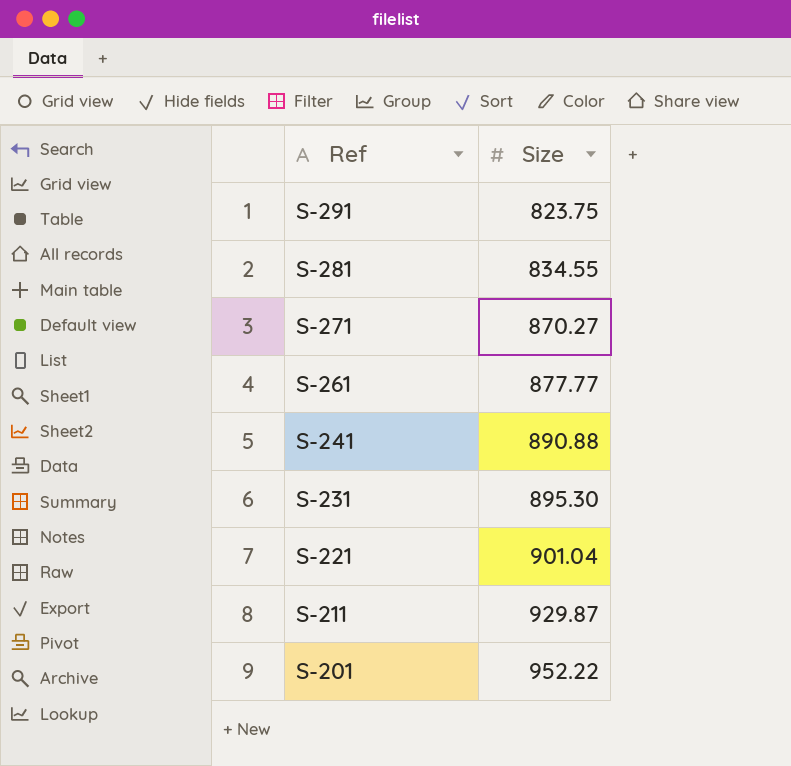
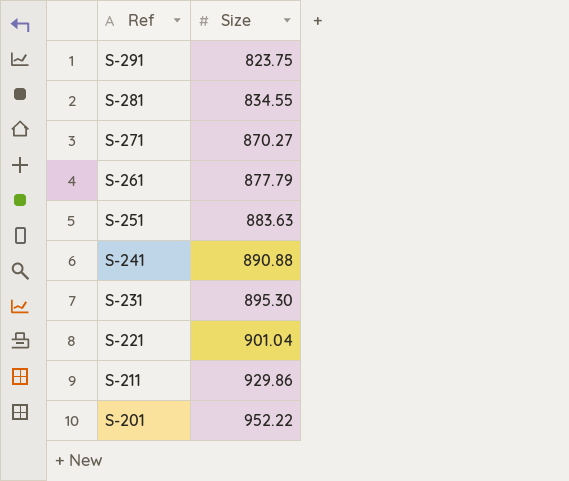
S-261 | Size: 877.77 -> 877.79
row S-251: none -> 883.63
S-211 | Size: 929.87 -> 929.86

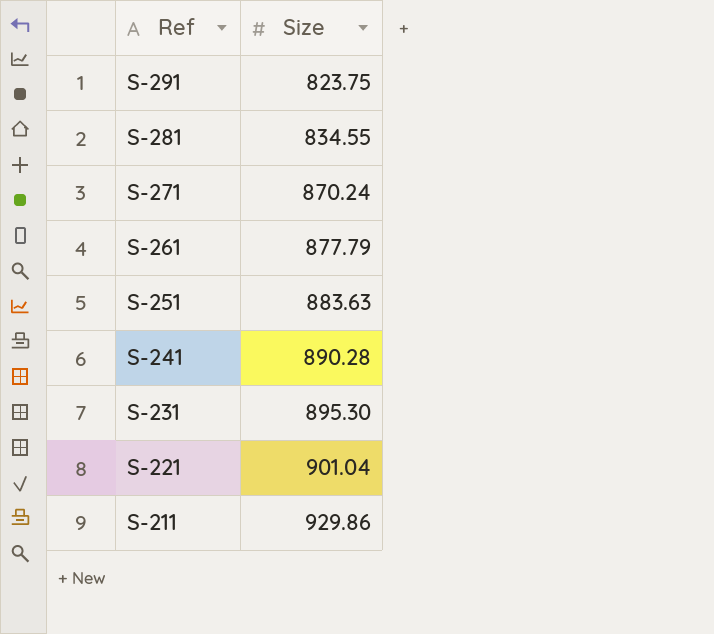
row S-201: 952.22 -> none
S-271 | Size: 870.27 -> 870.24
S-241 | Size: 890.88 -> 890.28

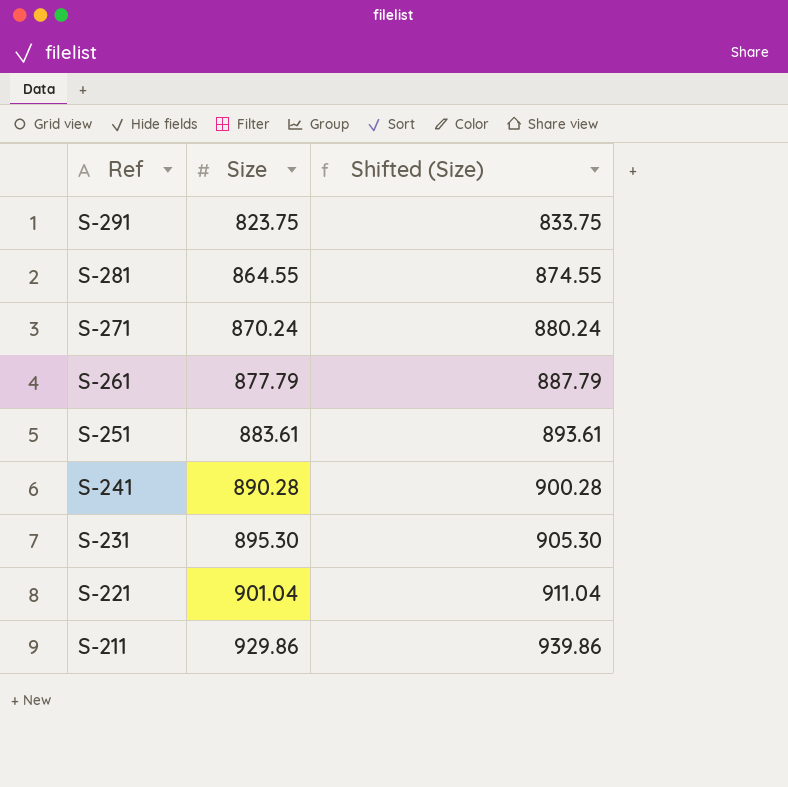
column Shifted (Size) | formula: none -> [Size] + 10
S-281 | Size: 834.55 -> 864.55
S-251 | Size: 883.63 -> 883.61

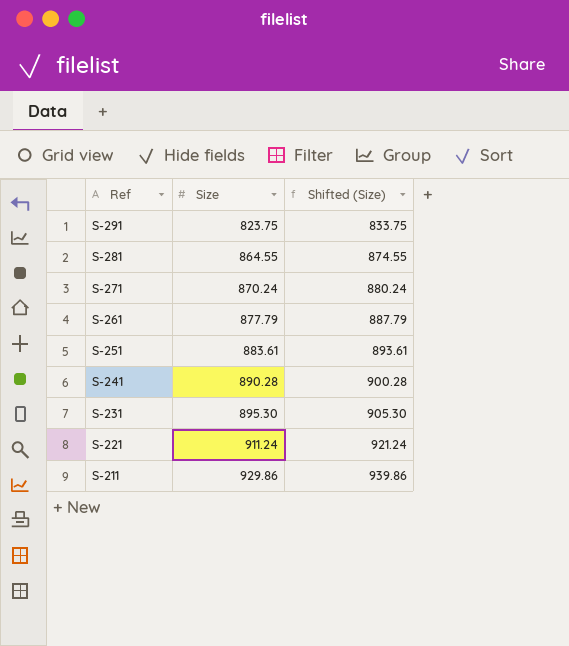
S-221 | Size: 901.04 -> 911.24
S-221 | Shifted (Size): 911.04 -> 921.24

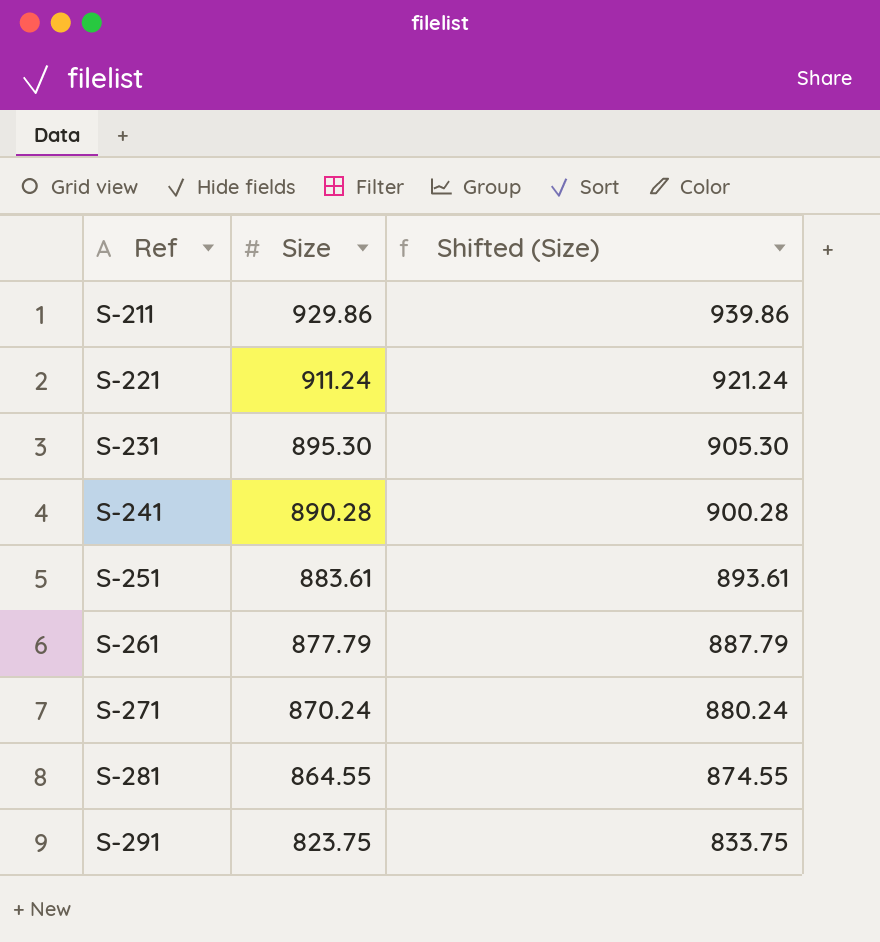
row order: Ref descending -> Ref ascending

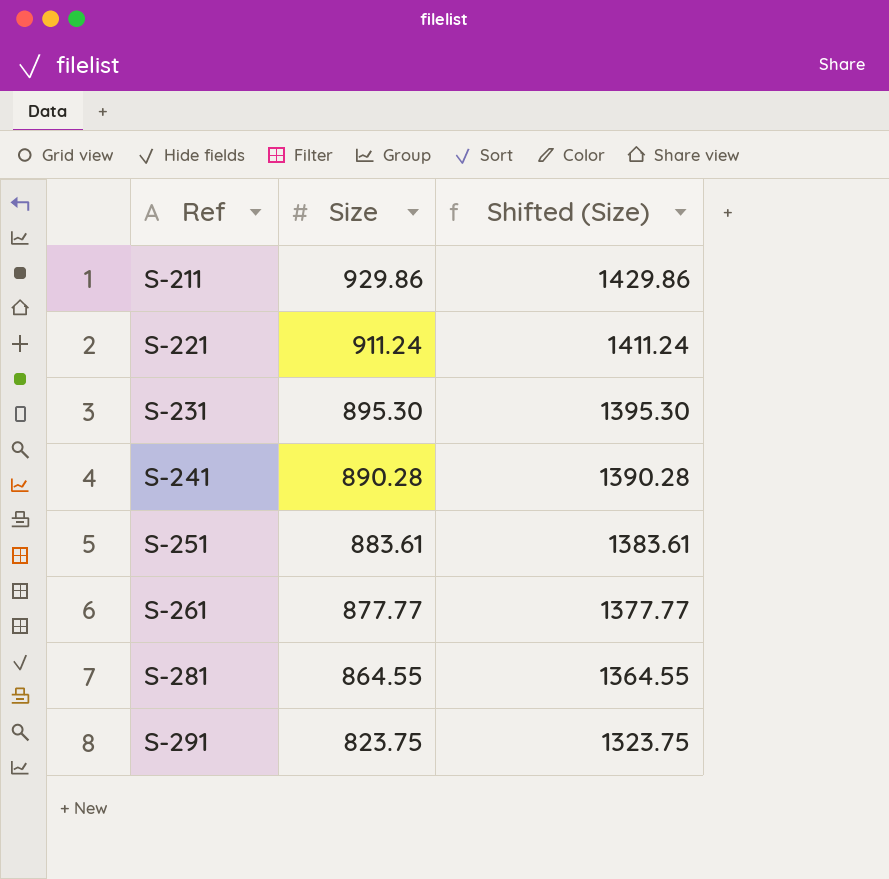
column Shifted (Size) | formula: [Size] + 10 -> [Size] + 500
row S-271: 870.24 | 880.24 -> none
S-261 | Size: 877.79 -> 877.77

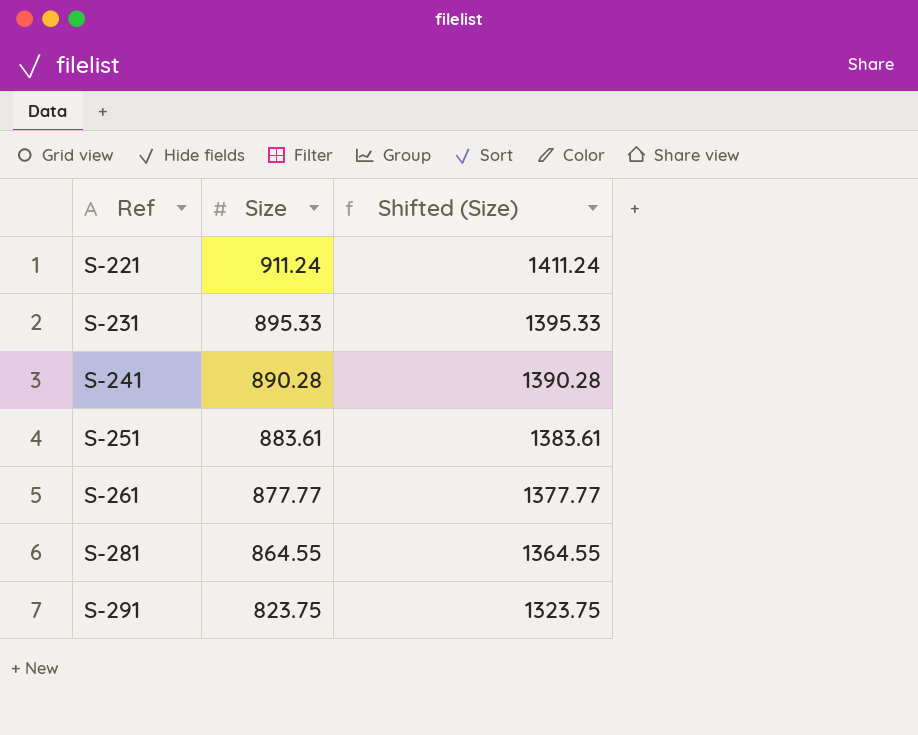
row S-211: 929.86 | 1429.86 -> none
S-231 | Size: 895.30 -> 895.33
S-231 | Shifted (Size): 1395.30 -> 1395.33

